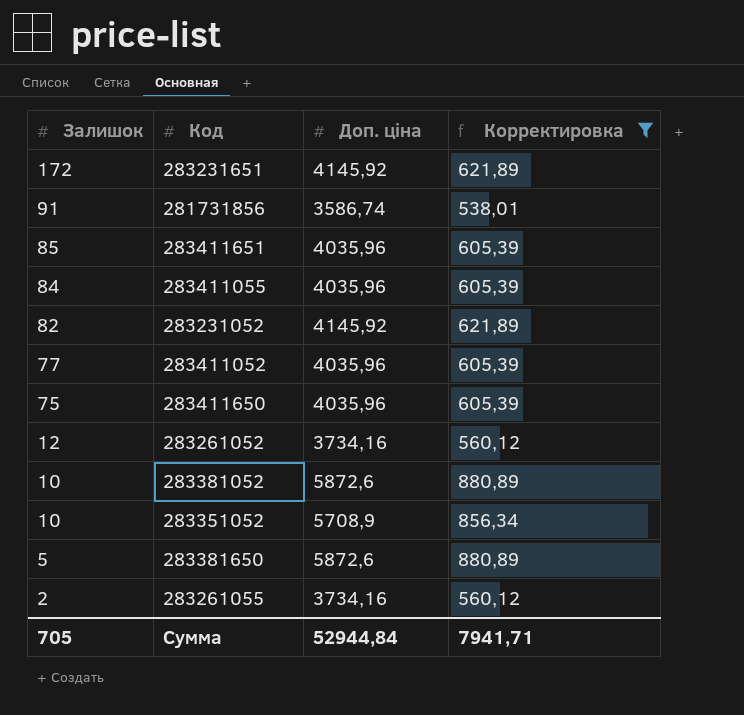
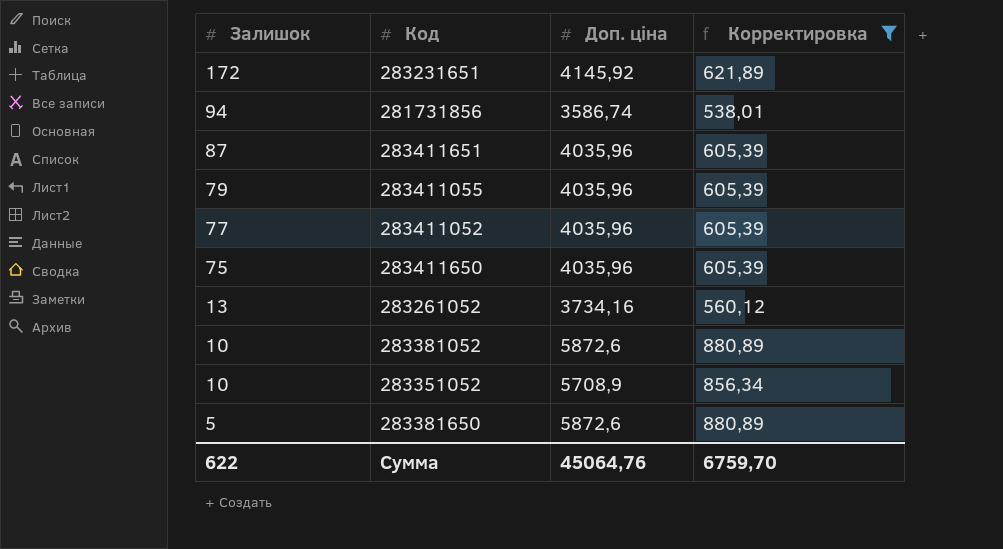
row 283231052: 82 | 4145,92 | 621,89 -> none
row 283261055: 2 | 3734,16 | 560,12 -> none
281731856 | Залишок: 91 -> 94
283411651 | Залишок: 85 -> 87
283411055 | Залишок: 84 -> 79
283261052 | Залишок: 12 -> 13
Сумма | Залишок: 705 -> 622
Сумма | Доп. ціна: 52944,84 -> 45064,76
Сумма | Корректировка: 7941,71 -> 6759,70

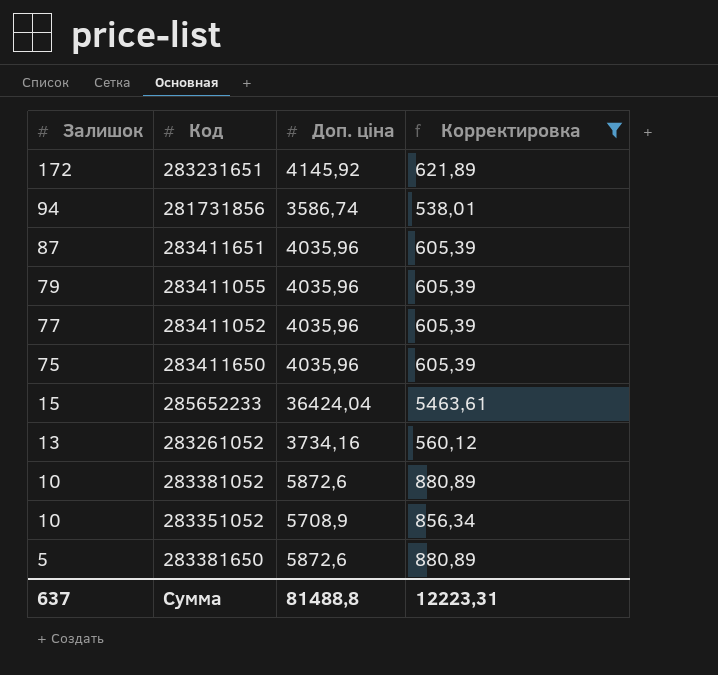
row 285652233: none -> 15 | 36424,04 | 5463,61
Сумма | Залишок: 622 -> 637
Сумма | Доп. ціна: 45064,76 -> 81488,8
Сумма | Корректировка: 6759,70 -> 12223,31

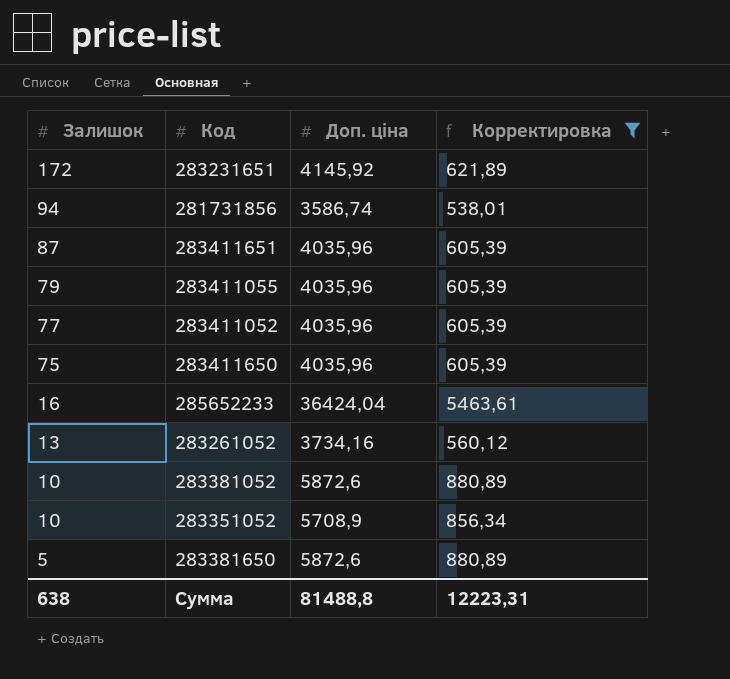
285652233 | Залишок: 15 -> 16
Сумма | Залишок: 637 -> 638

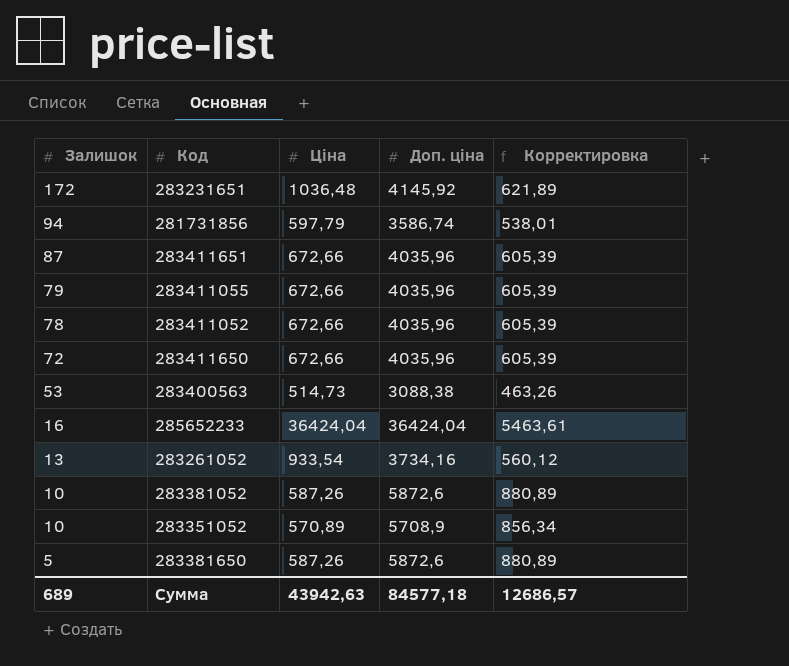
filter: Корректировка != 463,26 -> none
column Ціна | position: none -> 3
283411052 | Залишок: 77 -> 78
283411650 | Залишок: 75 -> 72
Сумма | Залишок: 638 -> 689
Сумма | Доп. ціна: 81488,8 -> 84577,18
Сумма | Корректировка: 12223,31 -> 12686,57

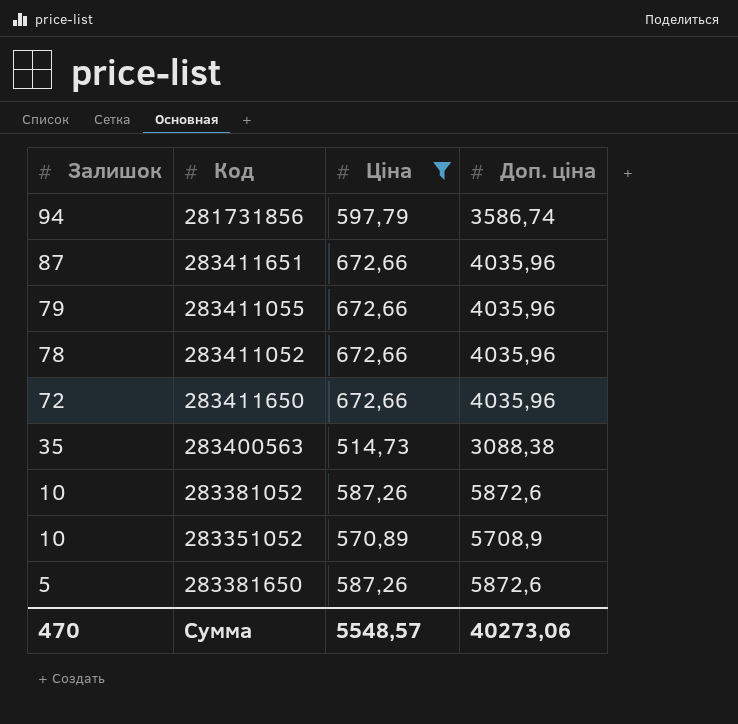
filter: none -> Ціна <= 672,66
column Корректировка | formula: [Доп. ціна] * 0,15 -> none
283400563 | Залишок: 53 -> 35
Сумма | Залишок: 689 -> 470
Сумма | Ціна: 43942,63 -> 5548,57
Сумма | Доп. ціна: 84577,18 -> 40273,06

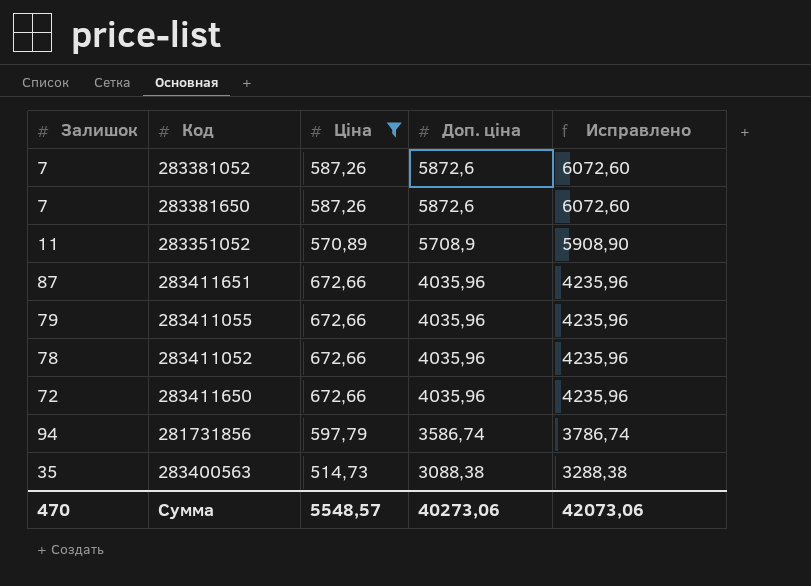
row order: Залишок descending -> Доп. ціна descending
column Исправлено | formula: none -> [Доп. ціна] + 200
283381052 | Залишок: 10 -> 7
283381650 | Залишок: 5 -> 7
283351052 | Залишок: 10 -> 11

